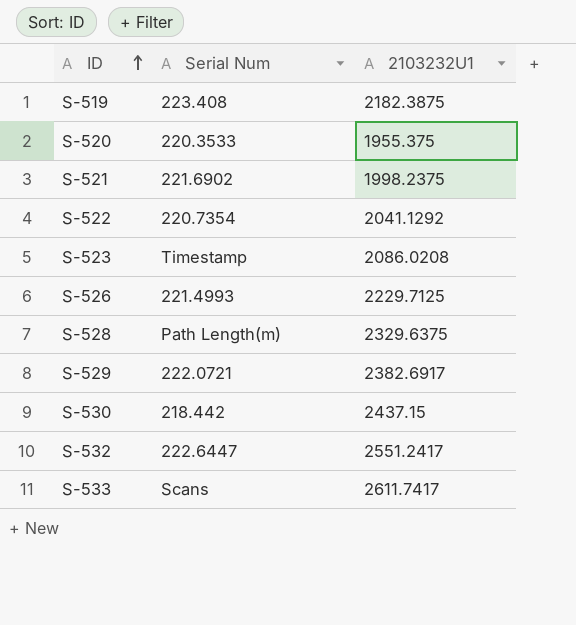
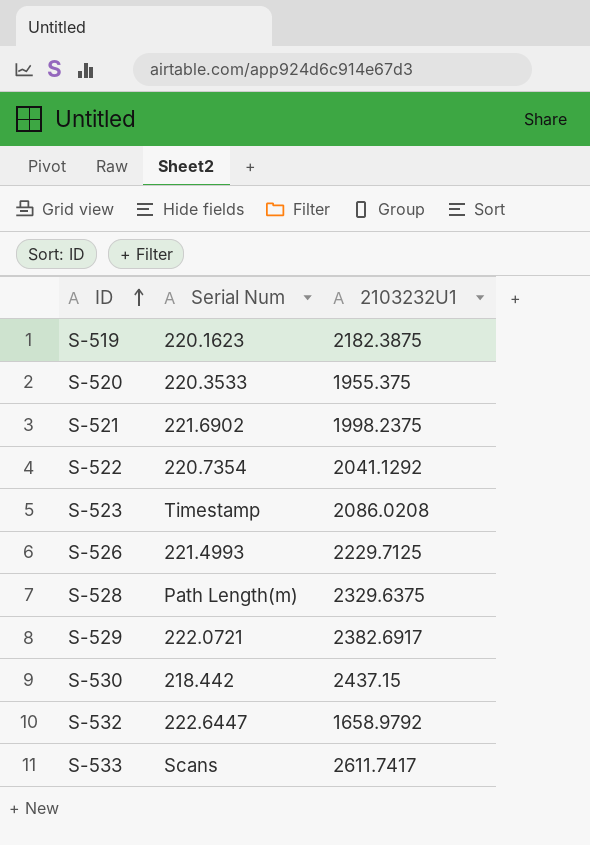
S-519 | Serial Num: 223.408 -> 220.1623
S-532 | 2103232U1: 2551.2417 -> 1658.9792

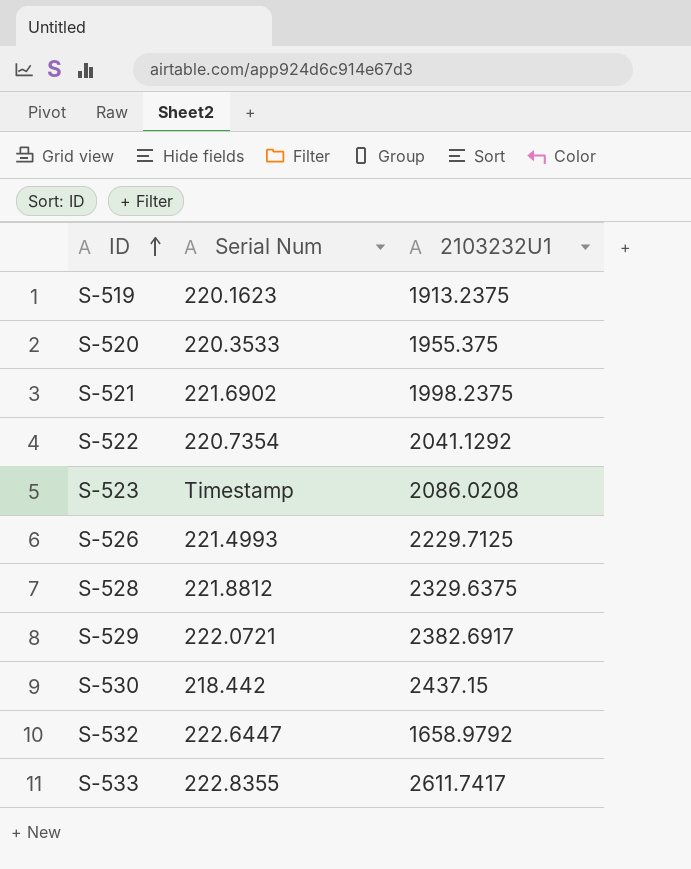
S-519 | 2103232U1: 2182.3875 -> 1913.2375
S-528 | Serial Num: Path Length(m) -> 221.8812
S-533 | Serial Num: Scans -> 222.8355

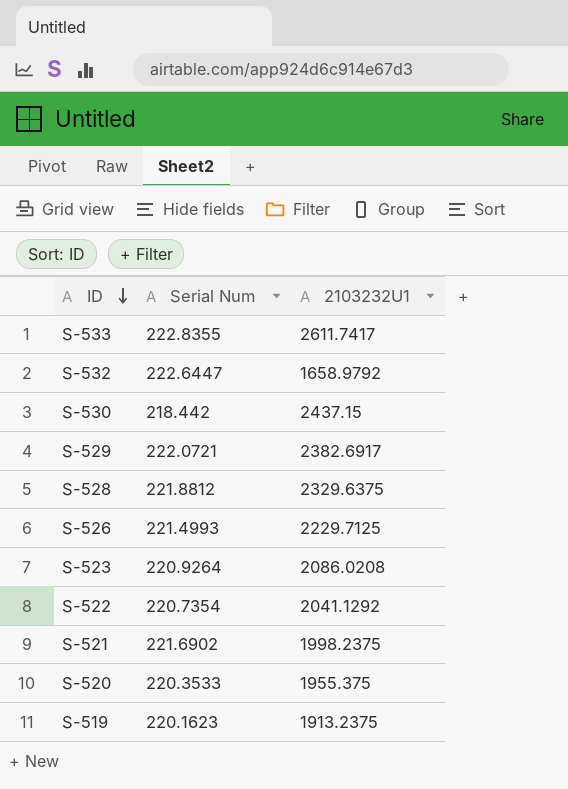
row order: ID ascending -> ID descending
S-523 | Serial Num: Timestamp -> 220.9264

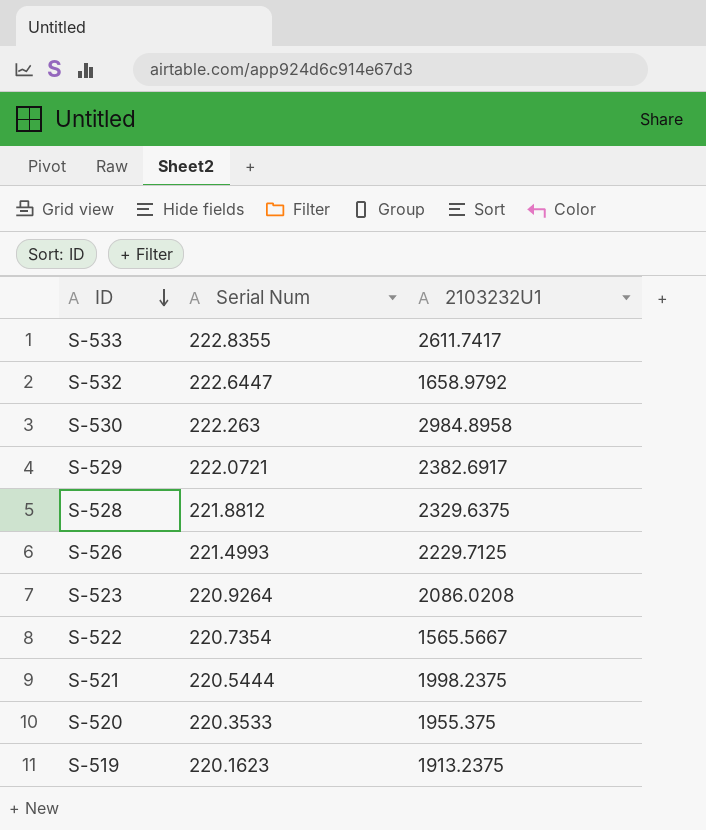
S-530 | Serial Num: 218.442 -> 222.263
S-530 | 2103232U1: 2437.15 -> 2984.8958
S-522 | 2103232U1: 2041.1292 -> 1565.5667
S-521 | Serial Num: 221.6902 -> 220.5444

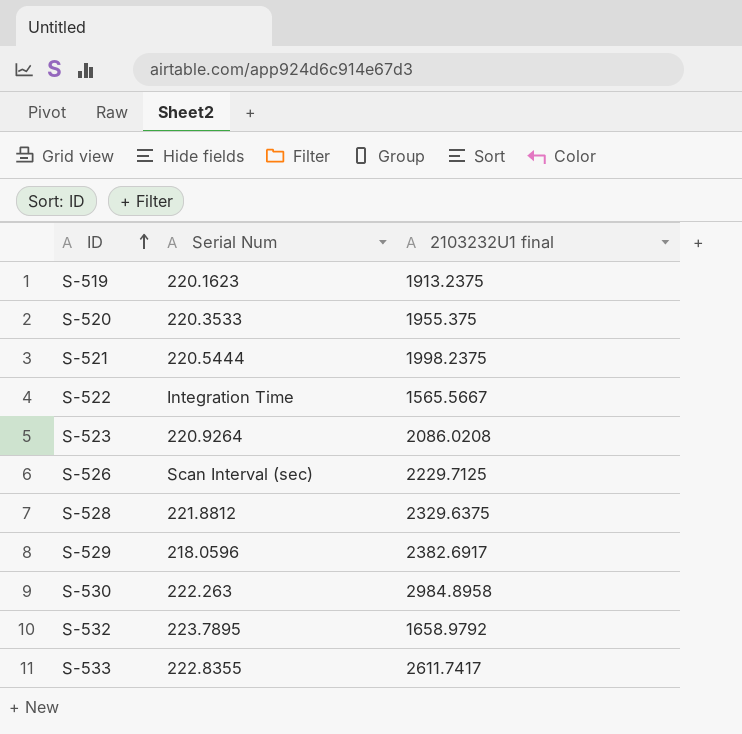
row order: ID descending -> ID ascending
column name: 2103232U1 -> 2103232U1 final
S-522 | Serial Num: 220.7354 -> Integration Time
S-526 | Serial Num: 221.4993 -> Scan Interval (sec)
S-529 | Serial Num: 222.0721 -> 218.0596
S-532 | Serial Num: 222.6447 -> 223.7895

